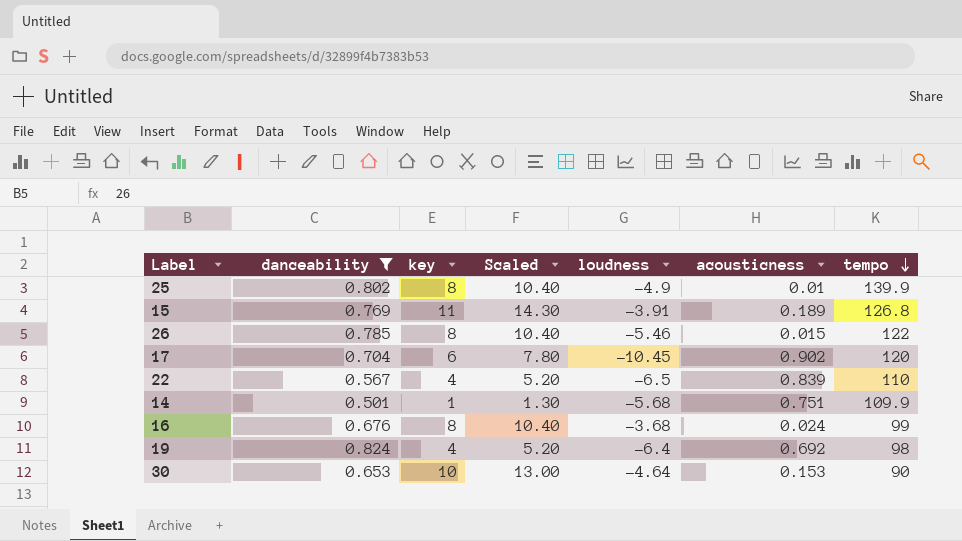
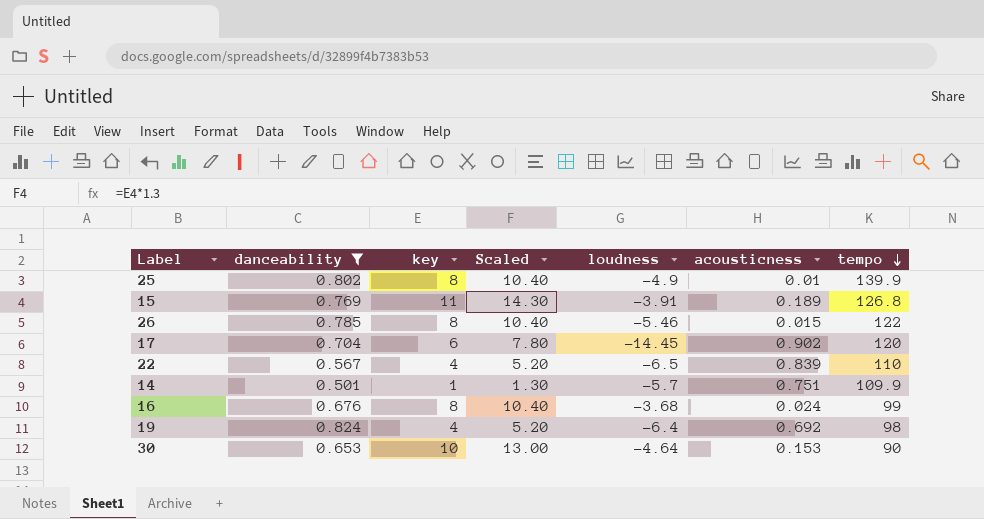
17 | loudness: -10.45 -> -14.45
14 | loudness: -5.68 -> -5.7

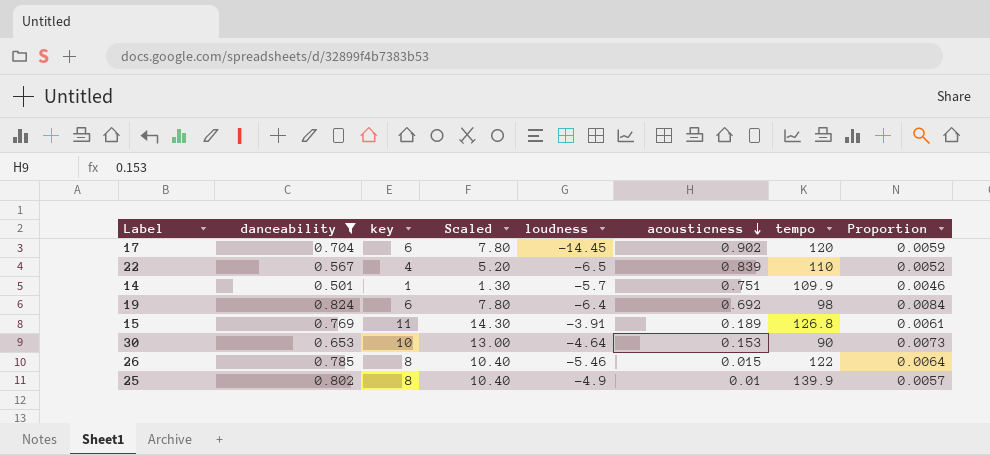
row order: tempo descending -> acousticness descending
column Proportion | formula: none -> [danceability] / [tempo]
row 16: 0.676 | 8 | 10.40 | -3.68 | 0.024 | 99 -> none
19 | key: 4 -> 6
19 | Scaled: 5.20 -> 7.80

